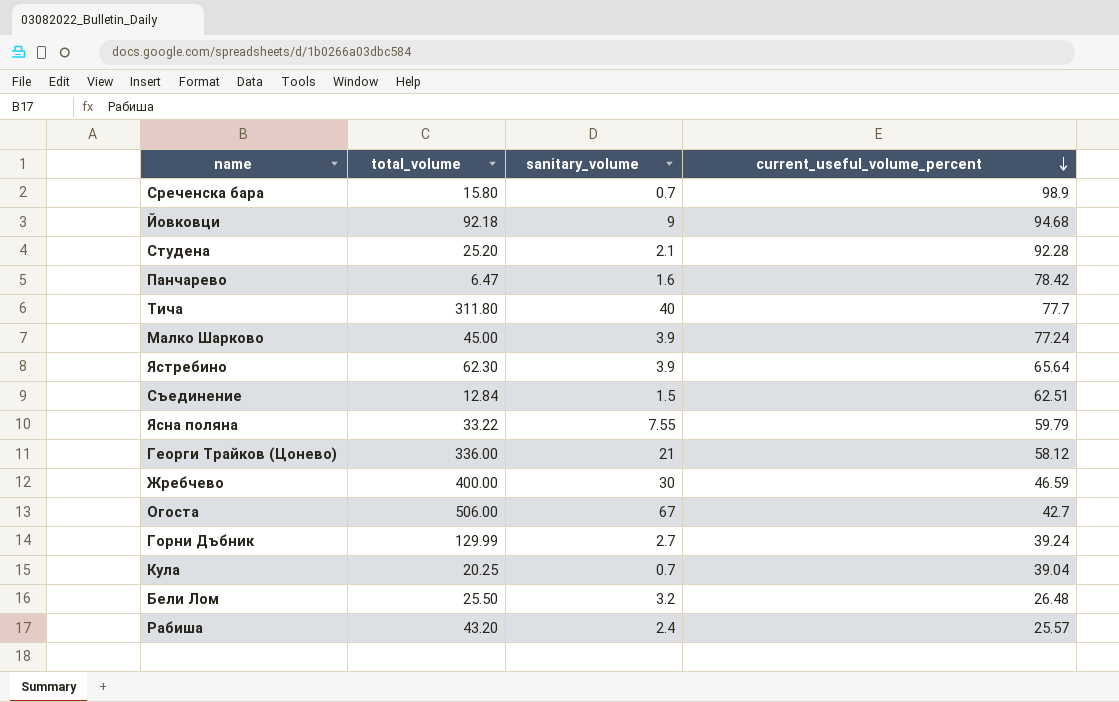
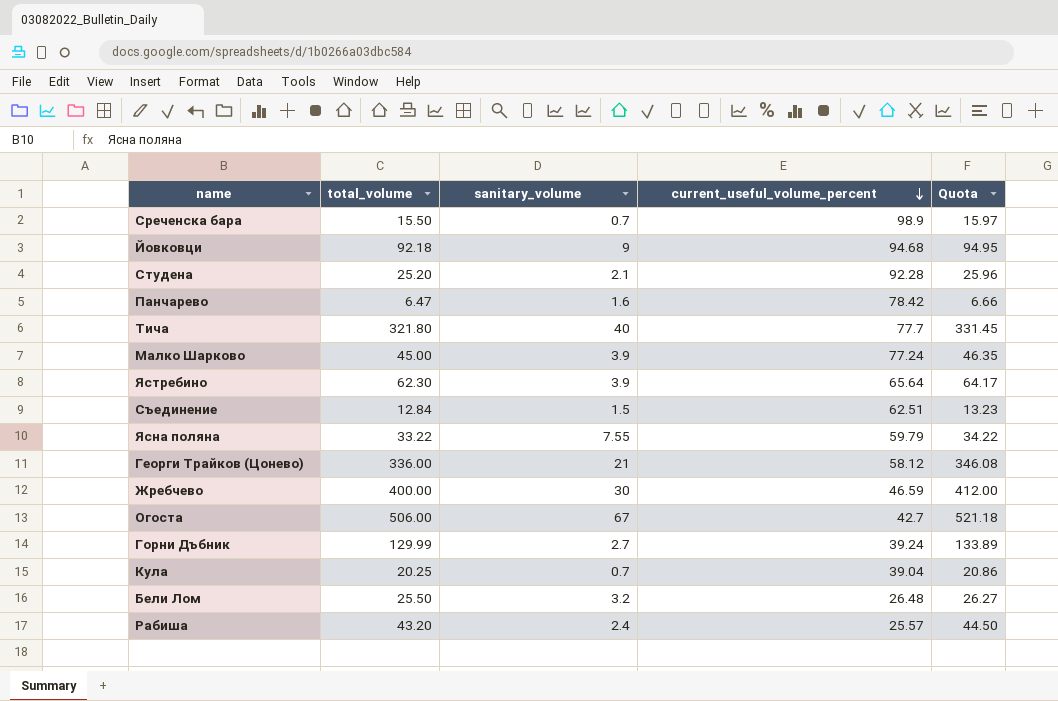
column Quota | formula: none -> [total_volume] * 1.03
Среченска бара | total_volume: 15.80 -> 15.50
Тича | total_volume: 311.80 -> 321.80

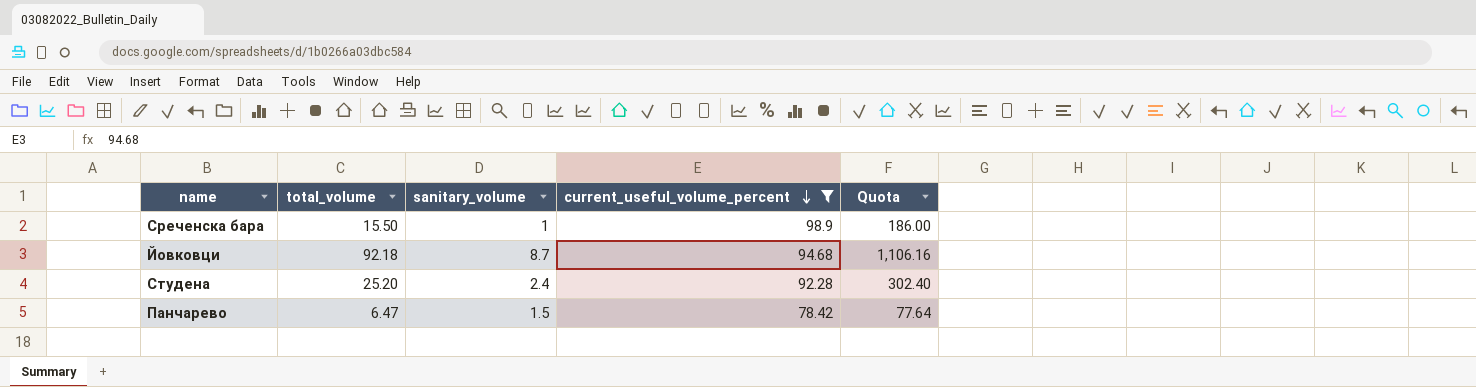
filter: none -> current_useful_volume_percent >= 78.42
column Quota | formula: [total_volume] * 1.03 -> [total_volume] * 12
Среченска бара | sanitary_volume: 0.7 -> 1
Йовковци | sanitary_volume: 9 -> 8.7
Студена | sanitary_volume: 2.1 -> 2.4
Панчарево | sanitary_volume: 1.6 -> 1.5

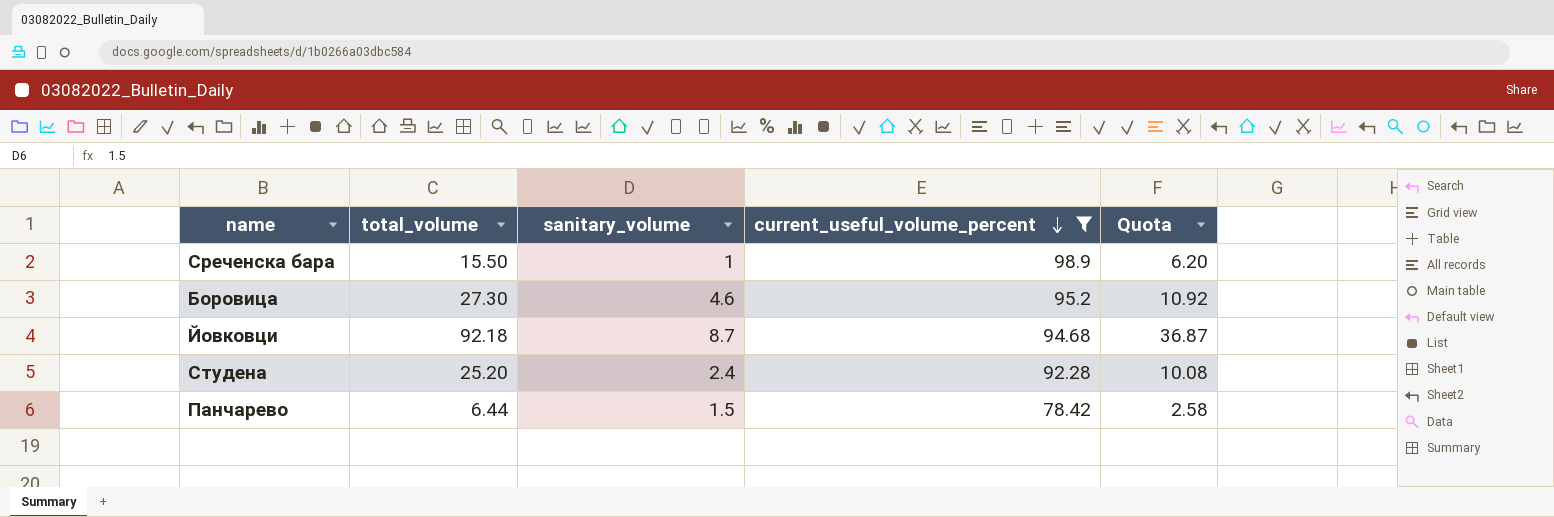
column Quota | formula: [total_volume] * 12 -> [total_volume] * 0.4
row Боровица: none -> 27.30 | 4.6 | 95.2 | 10.92
Панчарево | total_volume: 6.47 -> 6.44

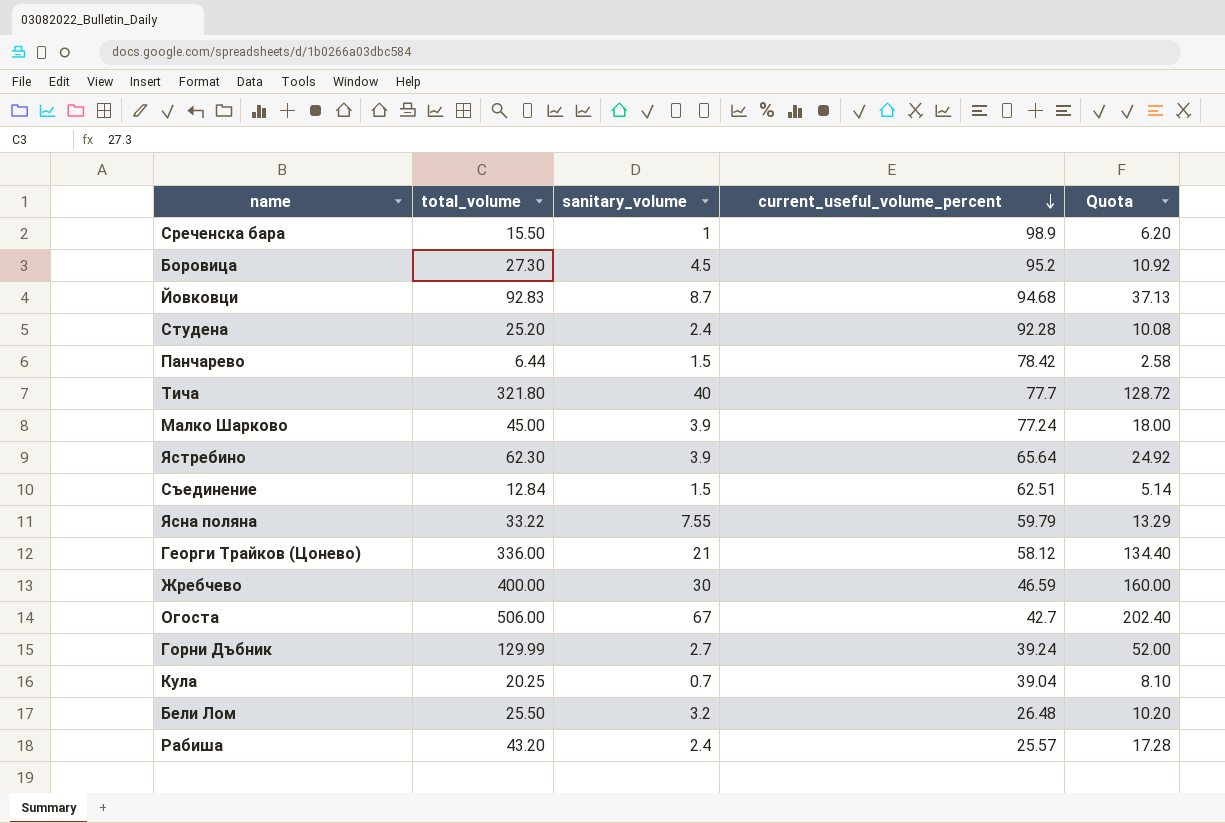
filter: current_useful_volume_percent >= 78.42 -> none
Боровица | sanitary_volume: 4.6 -> 4.5
Йовковци | total_volume: 92.18 -> 92.83
Йовковци | Quota: 36.87 -> 37.13

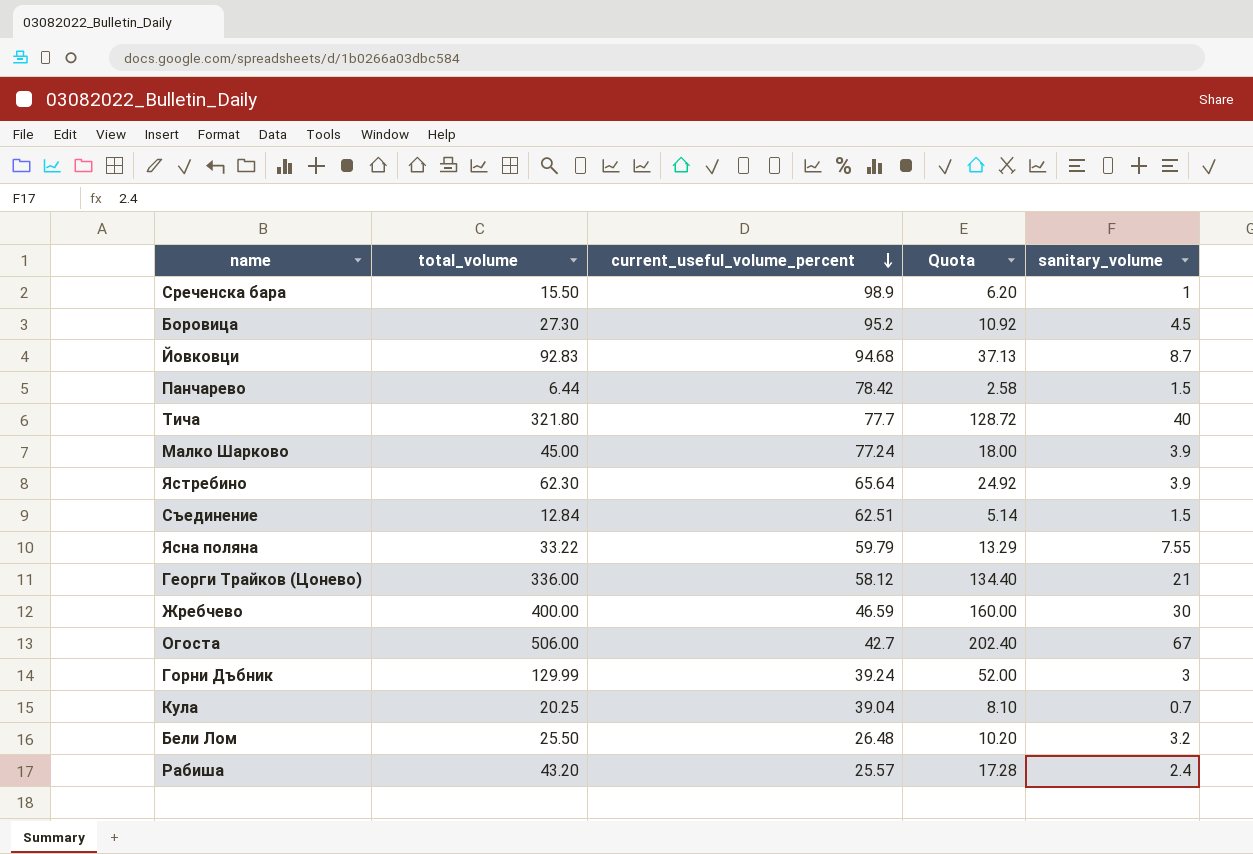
column sanitary_volume | position: 3 -> 5
row Студена: 25.20 | 2.4 | 92.28 | 10.08 -> none
Горни Дъбник | sanitary_volume: 2.7 -> 3

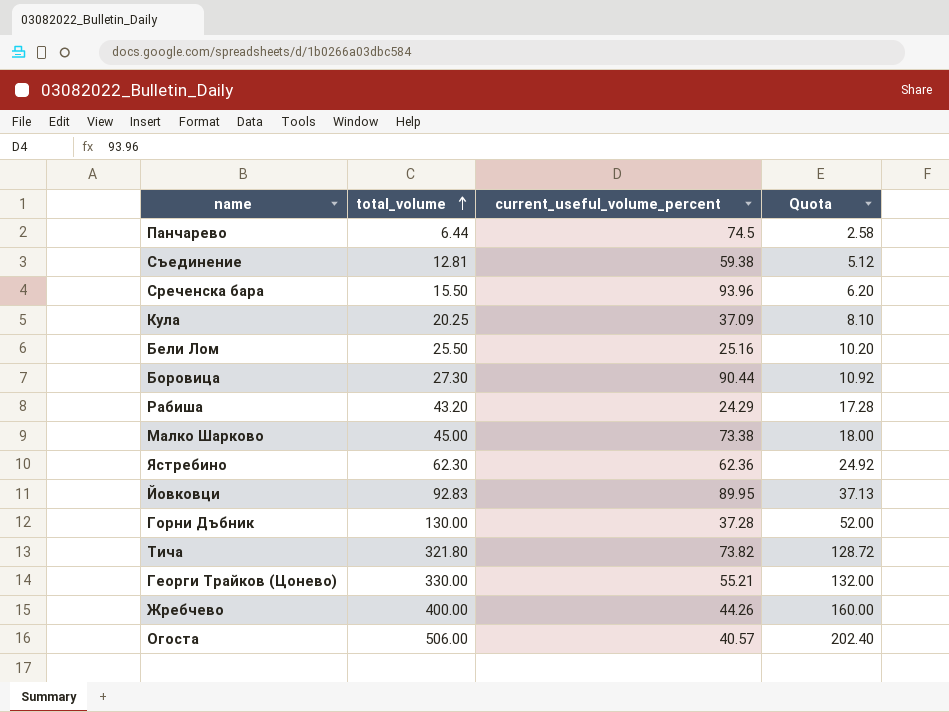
row order: current_useful_volume_percent descending -> total_volume ascending
column sanitary_volume | position: 5 -> none
row Ясна поляна: 33.22 | 59.79 | 13.29 | 7.55 -> none
Панчарево | current_useful_volume_percent: 78.42 -> 74.5
Съединение | total_volume: 12.84 -> 12.81
Съединение | current_useful_volume_percent: 62.51 -> 59.38
Съединение | Quota: 5.14 -> 5.12
Среченска бара | current_useful_volume_percent: 98.9 -> 93.96
Кула | current_useful_volume_percent: 39.04 -> 37.09
Бели Лом | current_useful_volume_percent: 26.48 -> 25.16
Боровица | current_useful_volume_percent: 95.2 -> 90.44
Рабиша | current_useful_volume_percent: 25.57 -> 24.29
Малко Шарково | current_useful_volume_percent: 77.24 -> 73.38
Ястребино | current_useful_volume_percent: 65.64 -> 62.36
Йовковци | current_useful_volume_percent: 94.68 -> 89.95
Горни Дъбник | total_volume: 129.99 -> 130.00
Горни Дъбник | current_useful_volume_percent: 39.24 -> 37.28
Тича | current_useful_volume_percent: 77.7 -> 73.82
Георги Трайков (Цонево) | total_volume: 336.00 -> 330.00
Георги Трайков (Цонево) | current_useful_volume_percent: 58.12 -> 55.21
Георги Трайков (Цонево) | Quota: 134.40 -> 132.00
Жребчево | current_useful_volume_percent: 46.59 -> 44.26
Огоста | current_useful_volume_percent: 42.7 -> 40.57

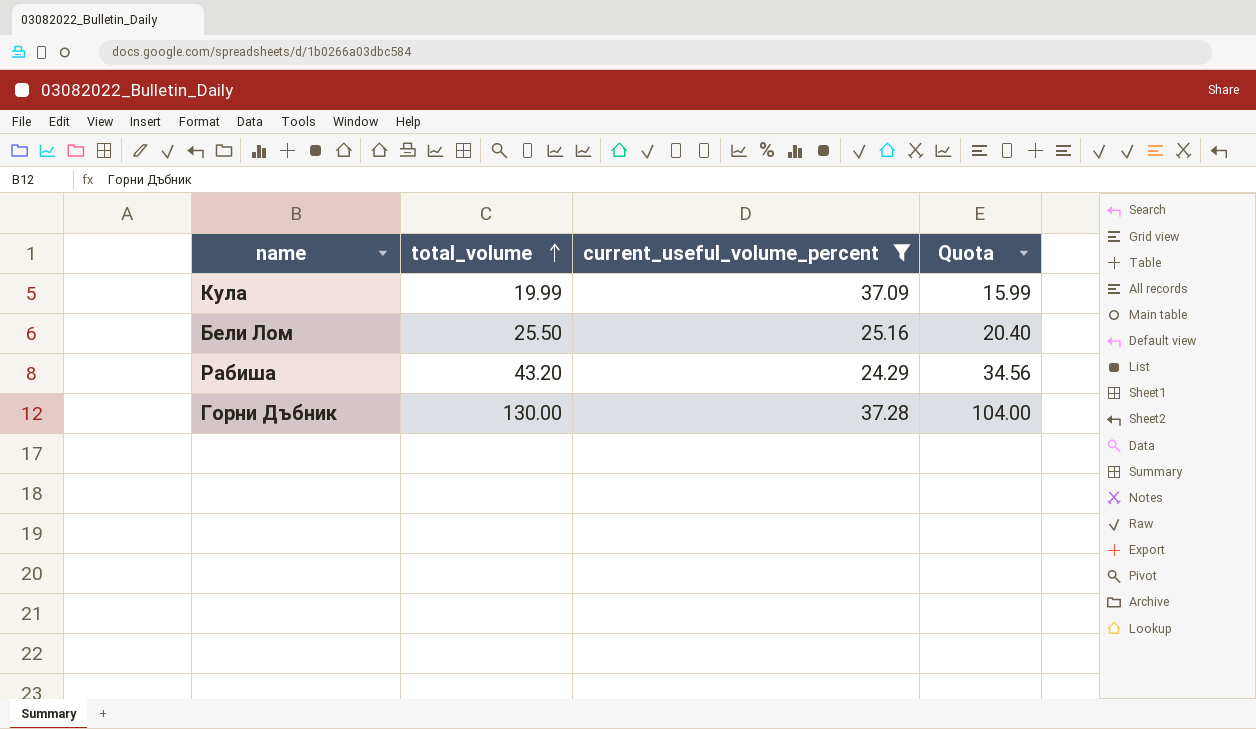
filter: none -> current_useful_volume_percent <= 37.28
column Quota | formula: [total_volume] * 0.4 -> [total_volume] * 0.8
Кула | total_volume: 20.25 -> 19.99

